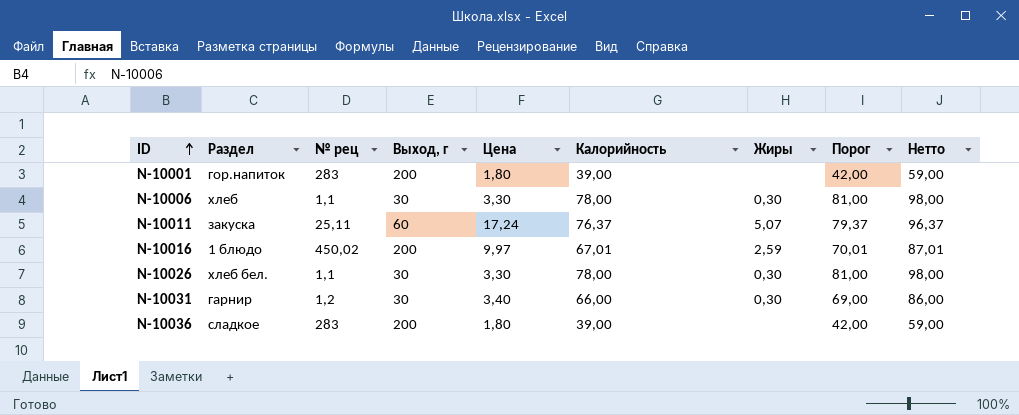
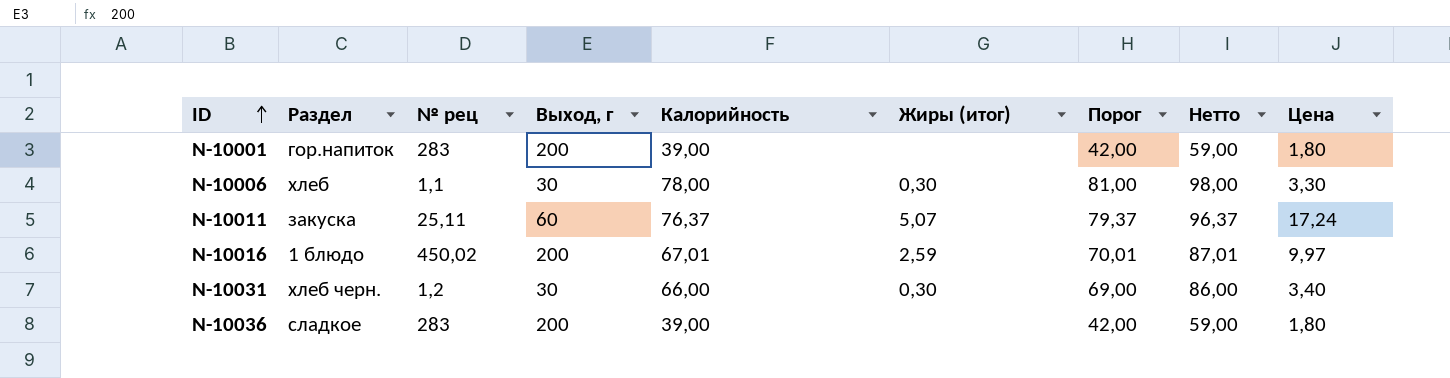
column name: Жиры -> Жиры (итог)
column Цена | position: 5 -> 9
row N-10026: хлеб бел. | 1,1 | 30 | 3,30 | 78,00 | 0,30 | 81,00 | 98,00 -> none
N-10031 | Раздел: гарнир -> хлеб черн.

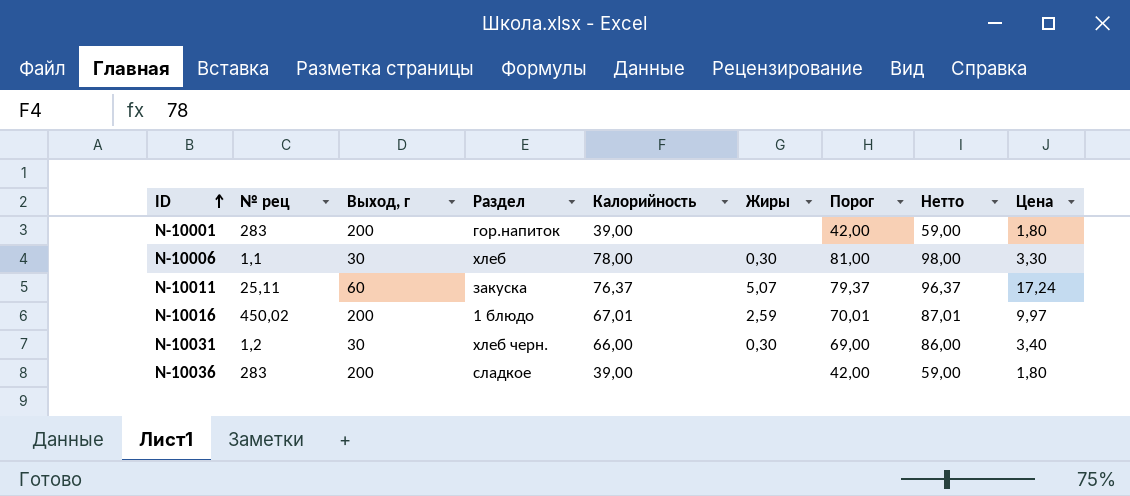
column Раздел | position: 2 -> 4
column name: Жиры (итог) -> Жиры

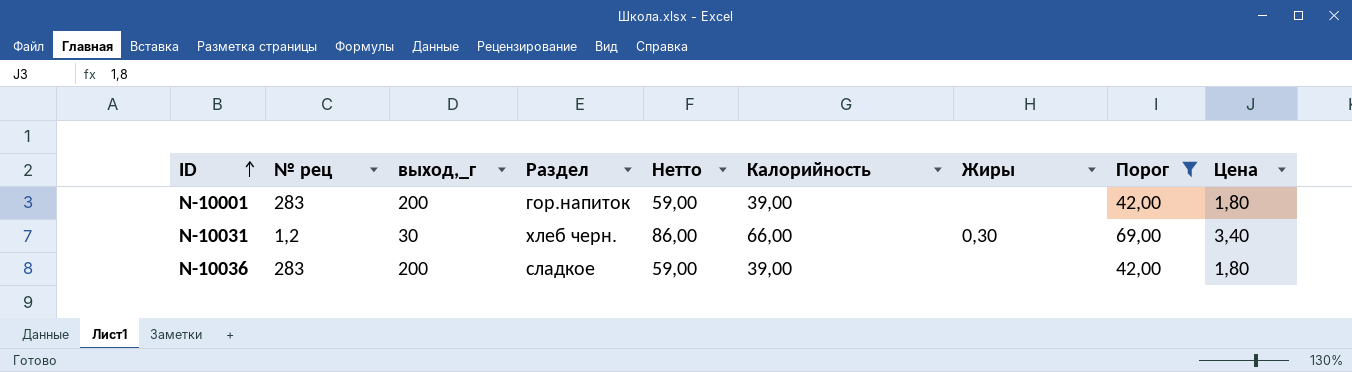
filter: none -> Порог <= 69,00
column name: Выход, г -> выход,_г
column Нетто | position: 8 -> 5

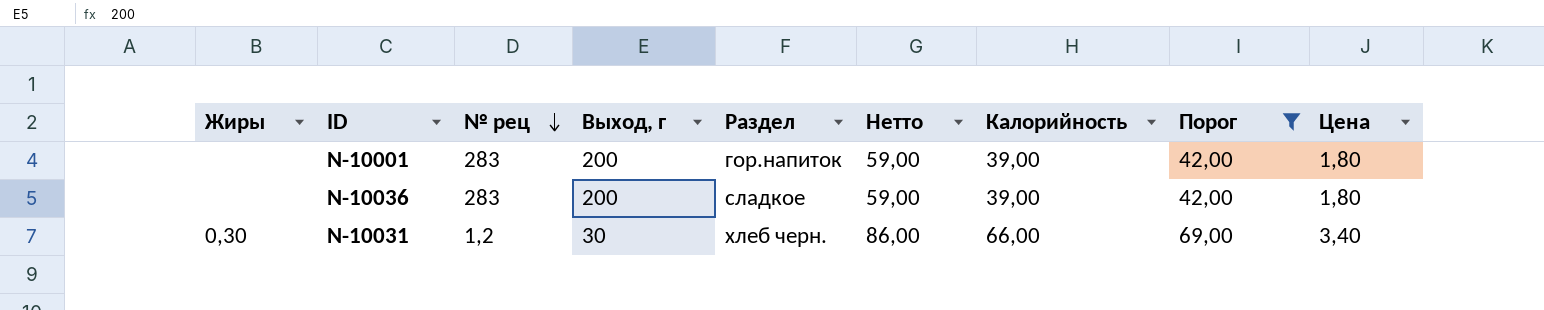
row order: ID ascending -> № рец descending
column Жиры | position: 7 -> 1
column name: выход,_г -> Выход, г

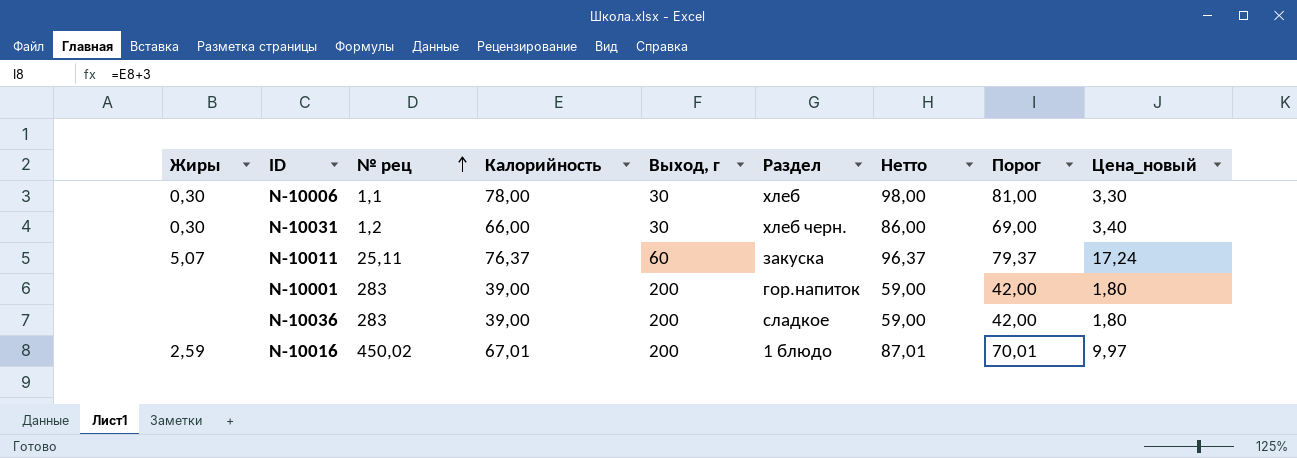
filter: Порог <= 69,00 -> none
row order: № рец descending -> № рец ascending
column Калорийность | position: 7 -> 4
column name: Цена -> Цена_новый

